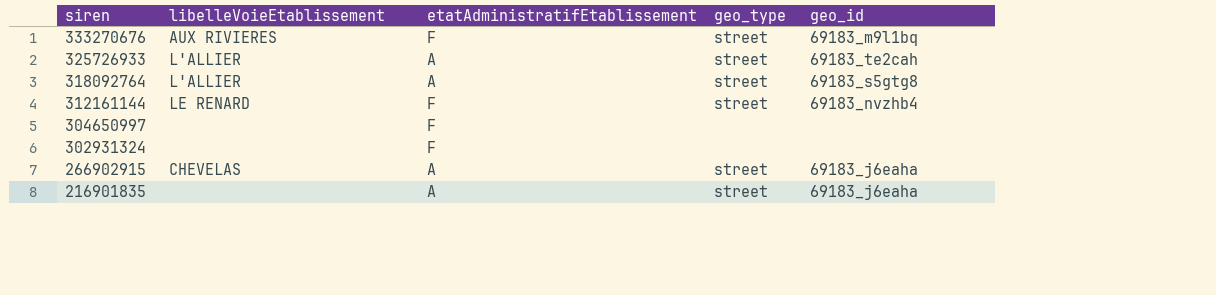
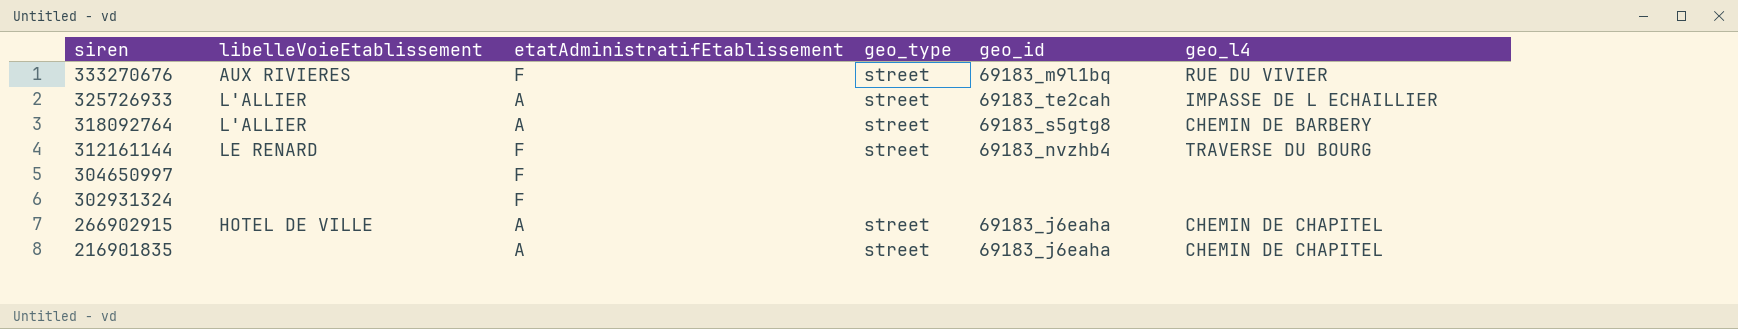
column geo_l4 | position: none -> 6
266902915 | libelleVoieEtablissement: CHEVELAS -> HOTEL DE VILLE

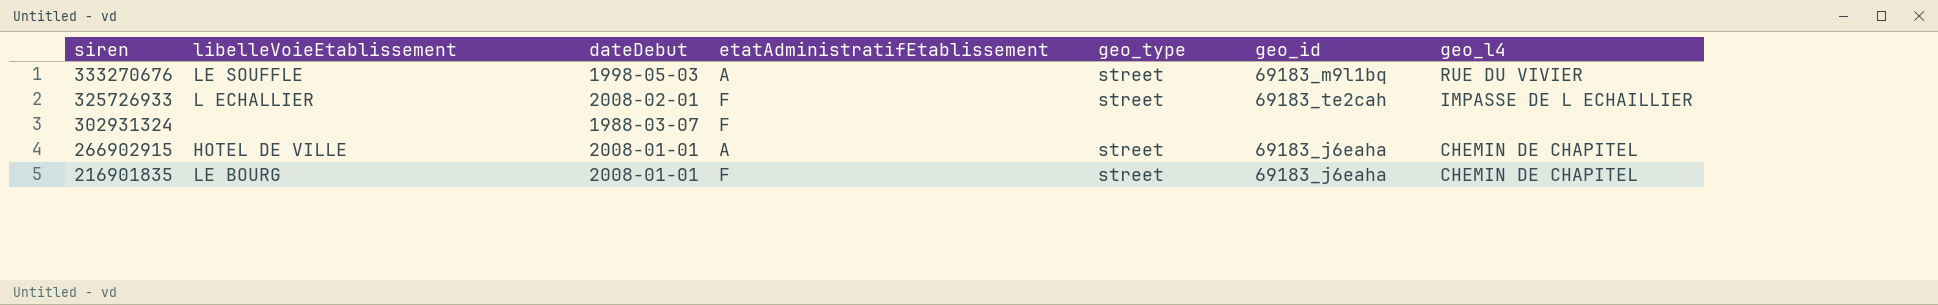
column dateDebut | position: none -> 3
row 318092764: L'ALLIER | A | street | 69183_s5gtg8 | CHEMIN DE BARBERY -> none
row 312161144: LE RENARD | F | street | 69183_nvzhb4 | TRAVERSE DU BOURG -> none
row 304650997: none | F | none | none | none -> none
333270676 | libelleVoieEtablissement: AUX RIVIERES -> LE SOUFFLE
333270676 | etatAdministratifEtablissement: F -> A
325726933 | libelleVoieEtablissement: L'ALLIER -> L ECHALLIER
325726933 | etatAdministratifEtablissement: A -> F
216901835 | libelleVoieEtablissement: none -> LE BOURG
216901835 | etatAdministratifEtablissement: A -> F

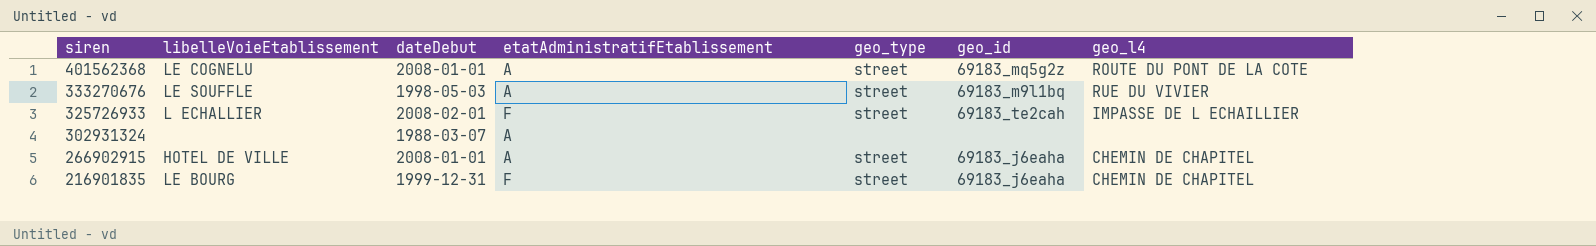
row 401562368: none -> LE COGNELU | 2008-01-01 | A | street | 69183_mq5g2z | ROUTE DU PONT DE LA COTE
302931324 | etatAdministratifEtablissement: F -> A
216901835 | dateDebut: 2008-01-01 -> 1999-12-31

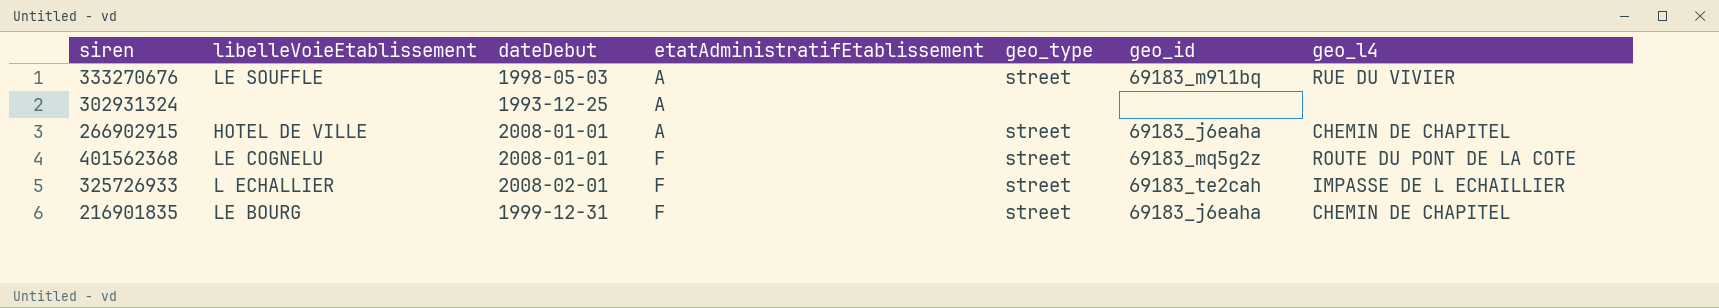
row order: siren descending -> etatAdministratifEtablissement ascending
302931324 | dateDebut: 1988-03-07 -> 1993-12-25
401562368 | etatAdministratifEtablissement: A -> F

